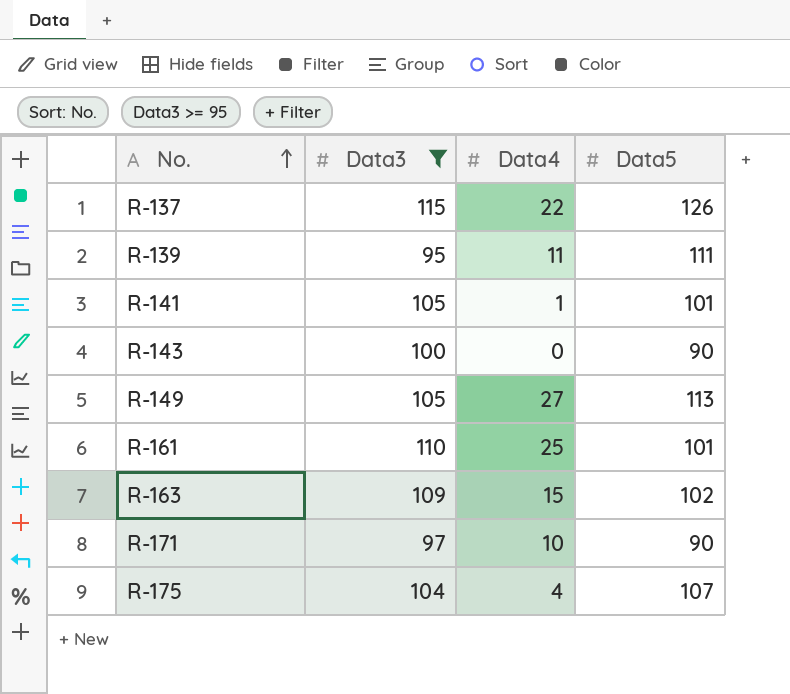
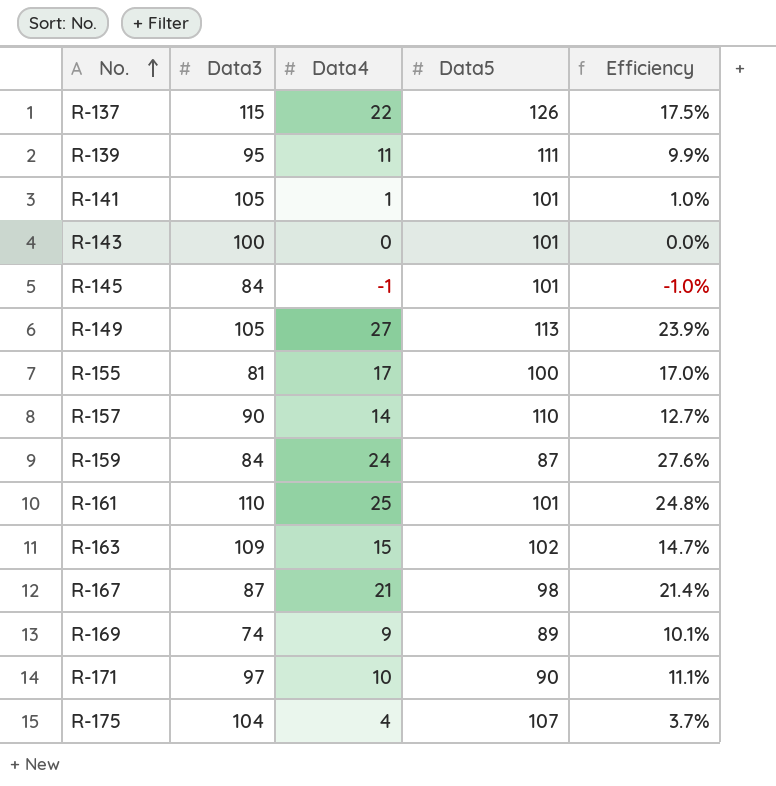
filter: Data3 >= 95 -> none
column Efficiency | formula: none -> [Data4] / [Data5]
R-143 | Data5: 90 -> 101

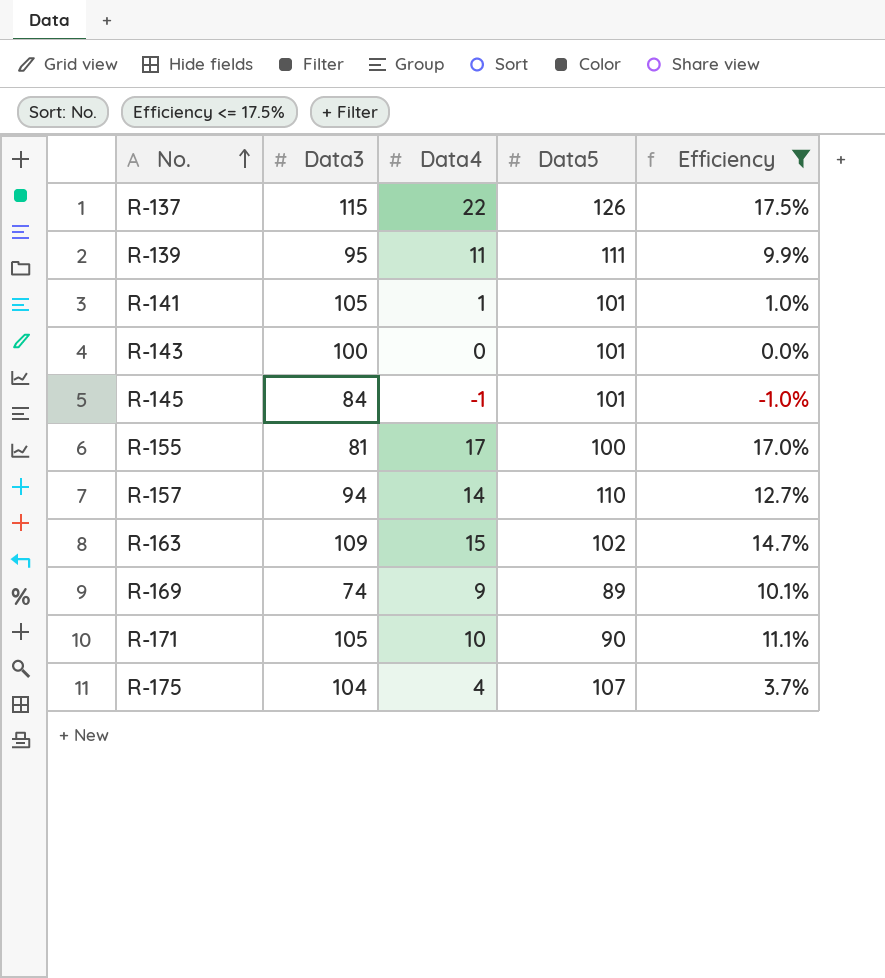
filter: none -> Efficiency <= 17.5%
R-157 | Data3: 90 -> 94
R-171 | Data3: 97 -> 105

